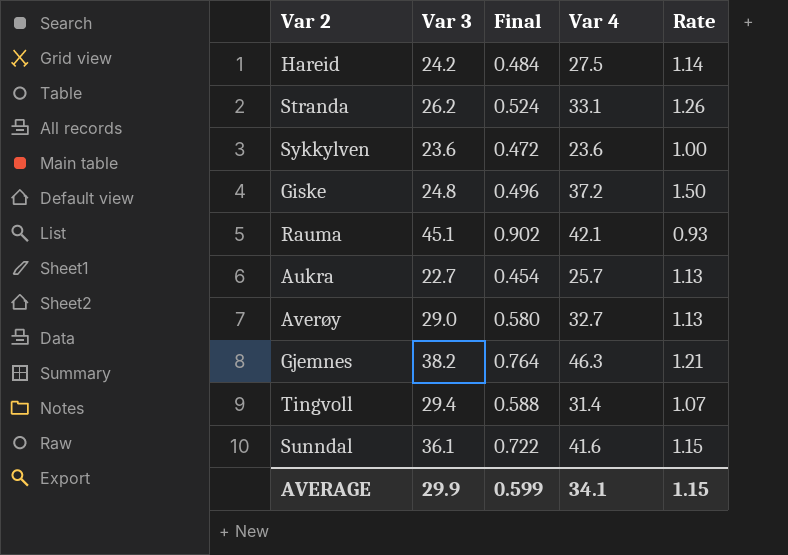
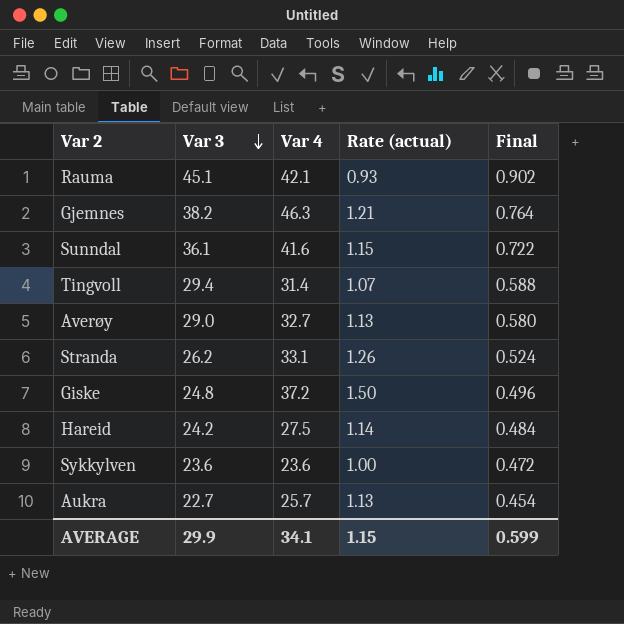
row order: none -> Var 3 descending
column name: Rate -> Rate (actual)
column Final | position: 3 -> 5

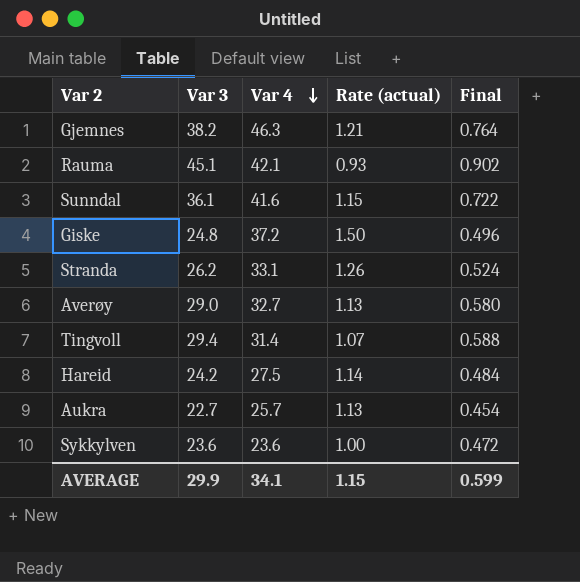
row order: Var 3 descending -> Var 4 descending

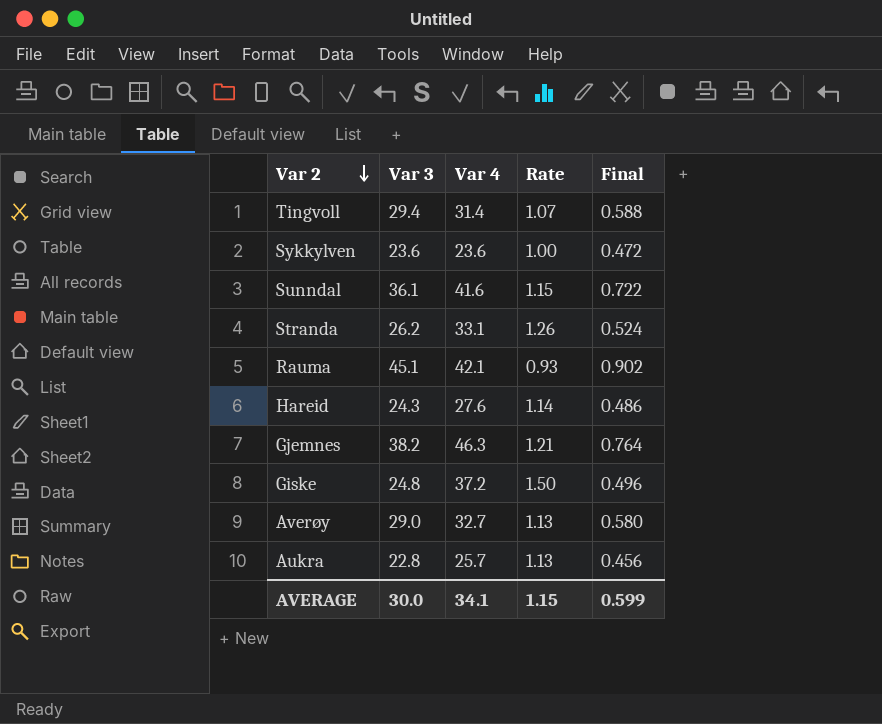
row order: Var 4 descending -> Var 2 descending
column name: Rate (actual) -> Rate
Hareid | Var 3: 24.2 -> 24.3
Hareid | Var 4: 27.5 -> 27.6
Hareid | Final: 0.484 -> 0.486
Aukra | Var 3: 22.7 -> 22.8
Aukra | Final: 0.454 -> 0.456
AVERAGE | Var 3: 29.9 -> 30.0

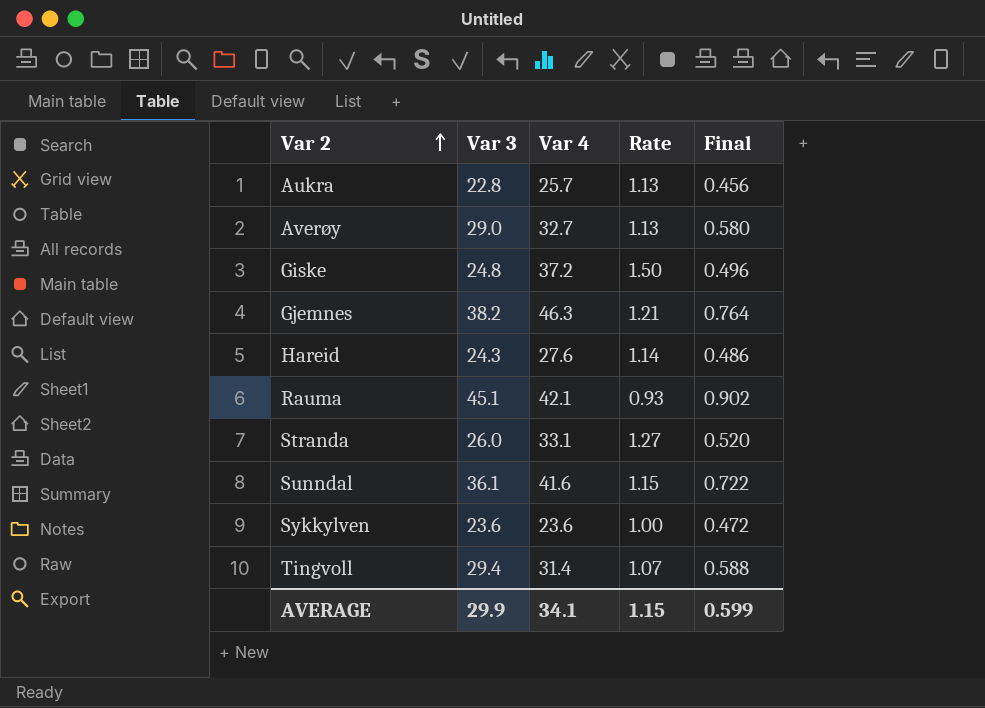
row order: Var 2 descending -> Var 2 ascending
Stranda | Var 3: 26.2 -> 26.0
Stranda | Rate: 1.26 -> 1.27
Stranda | Final: 0.524 -> 0.520
AVERAGE | Var 3: 30.0 -> 29.9

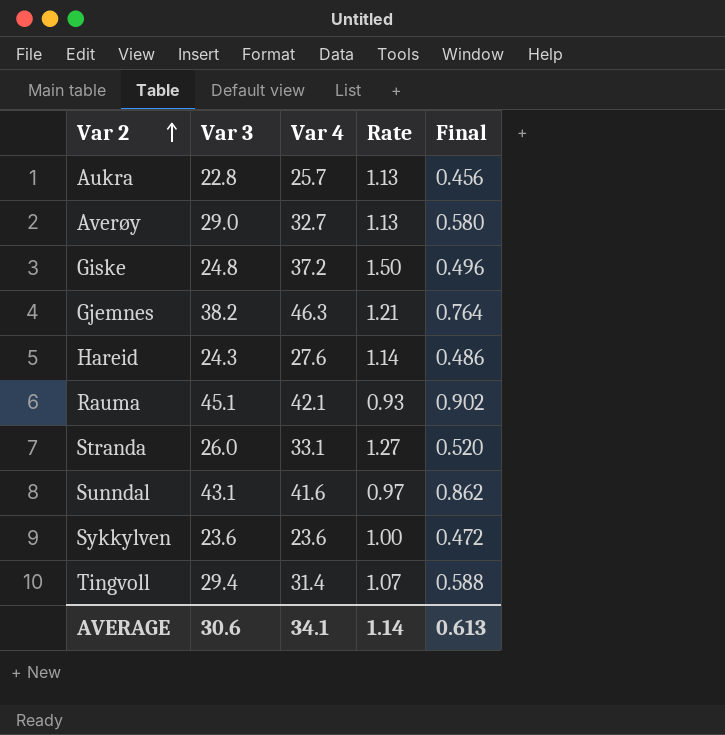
Sunndal | Var 3: 36.1 -> 43.1
Sunndal | Rate: 1.15 -> 0.97
Sunndal | Final: 0.722 -> 0.862
AVERAGE | Var 3: 29.9 -> 30.6
AVERAGE | Rate: 1.15 -> 1.14
AVERAGE | Final: 0.599 -> 0.613

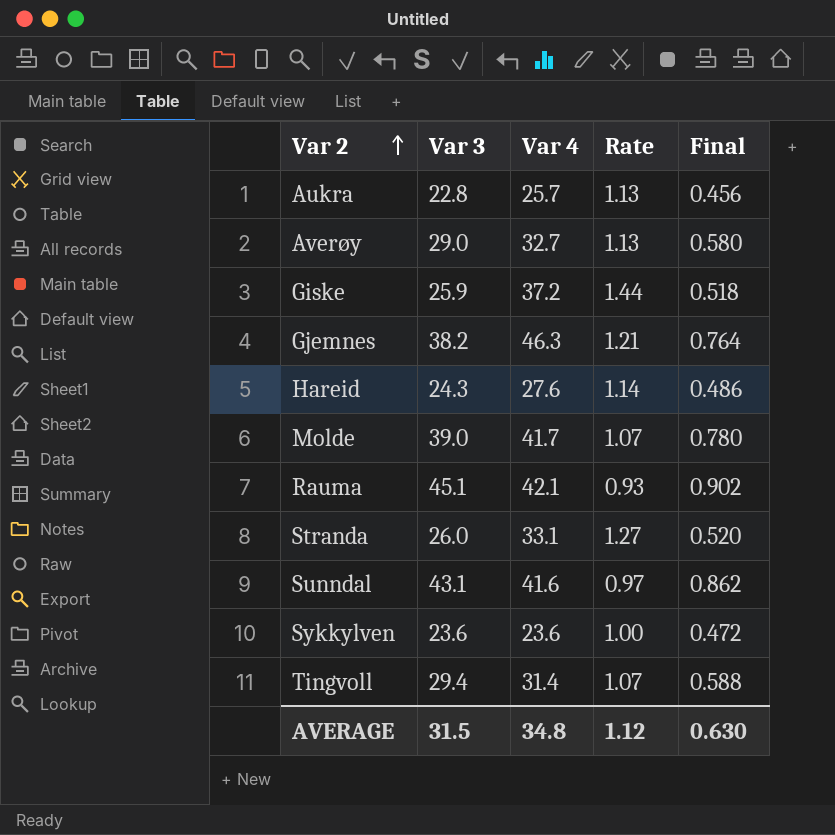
Giske | Var 3: 24.8 -> 25.9
Giske | Rate: 1.50 -> 1.44
Giske | Final: 0.496 -> 0.518
row Molde: none -> 39.0 | 41.7 | 1.07 | 0.780
AVERAGE | Var 3: 30.6 -> 31.5
AVERAGE | Var 4: 34.1 -> 34.8
AVERAGE | Rate: 1.14 -> 1.12
AVERAGE | Final: 0.613 -> 0.630

